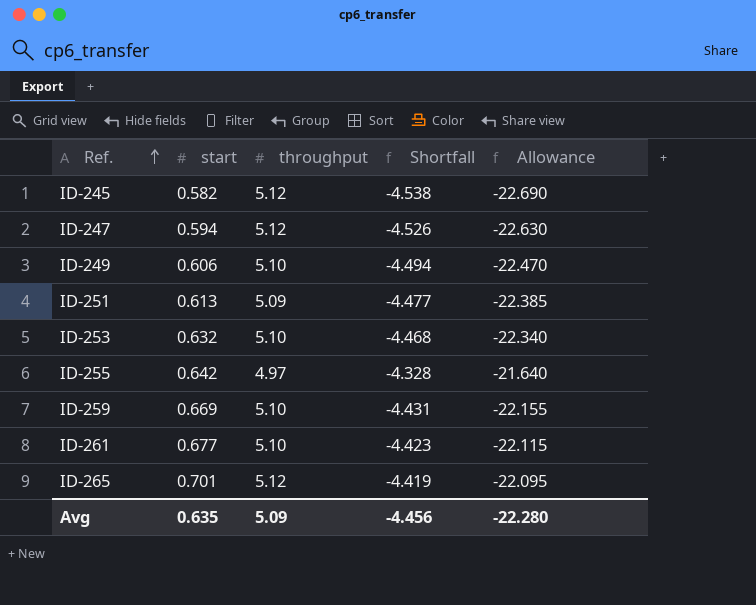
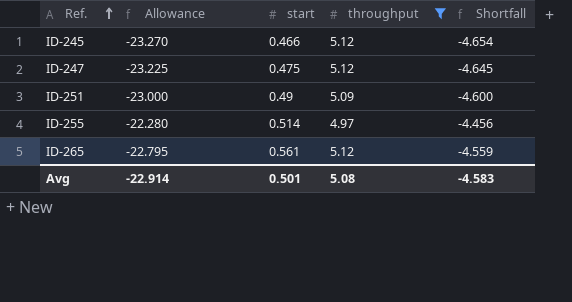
filter: none -> throughput != 5.10
column Allowance | position: 5 -> 2
ID-245 | Allowance: -22.690 -> -23.270
ID-245 | start: 0.582 -> 0.466
ID-245 | Shortfall: -4.538 -> -4.654
ID-247 | Allowance: -22.630 -> -23.225
ID-247 | start: 0.594 -> 0.475
ID-247 | Shortfall: -4.526 -> -4.645
ID-251 | Allowance: -22.385 -> -23.000
ID-251 | start: 0.613 -> 0.49
ID-251 | Shortfall: -4.477 -> -4.600
ID-255 | Allowance: -21.640 -> -22.280
ID-255 | start: 0.642 -> 0.514
ID-255 | Shortfall: -4.328 -> -4.456
ID-265 | Allowance: -22.095 -> -22.795
ID-265 | start: 0.701 -> 0.561
ID-265 | Shortfall: -4.419 -> -4.559
Avg | Allowance: -22.280 -> -22.914
Avg | start: 0.635 -> 0.501
Avg | throughput: 5.09 -> 5.08
Avg | Shortfall: -4.456 -> -4.583

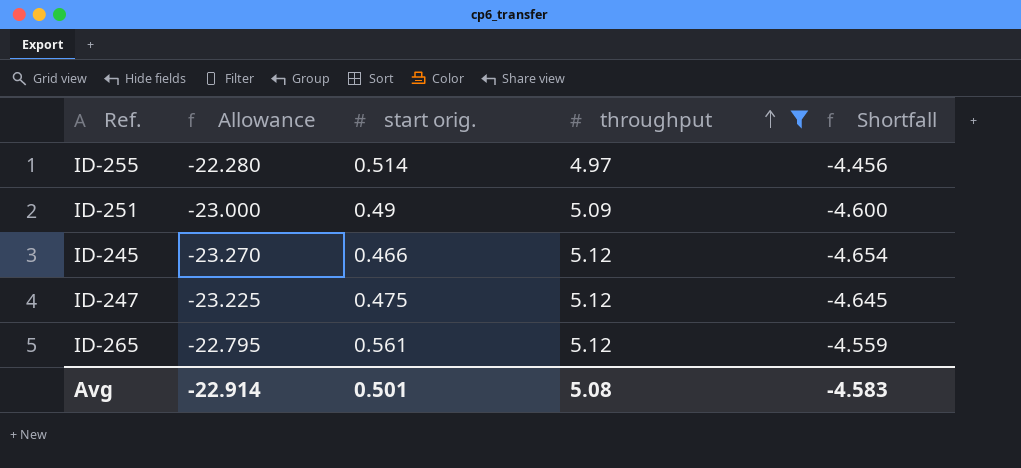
row order: Ref. ascending -> throughput ascending
column name: start -> start orig.

